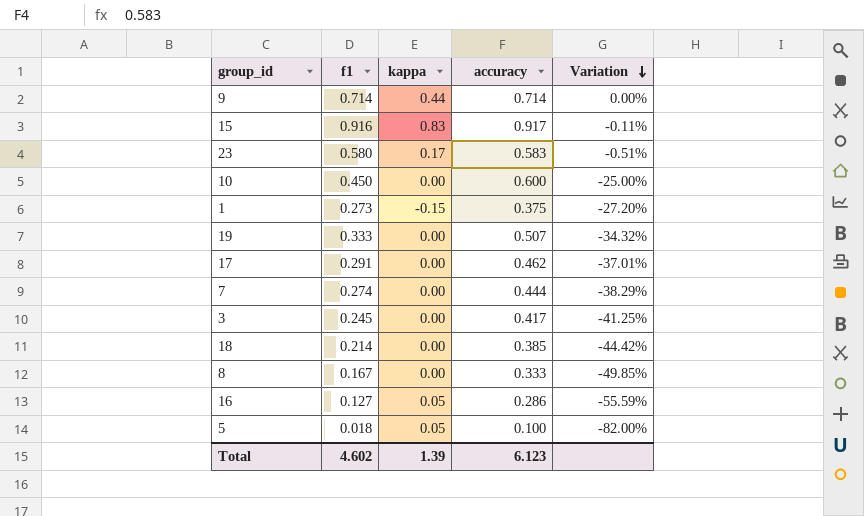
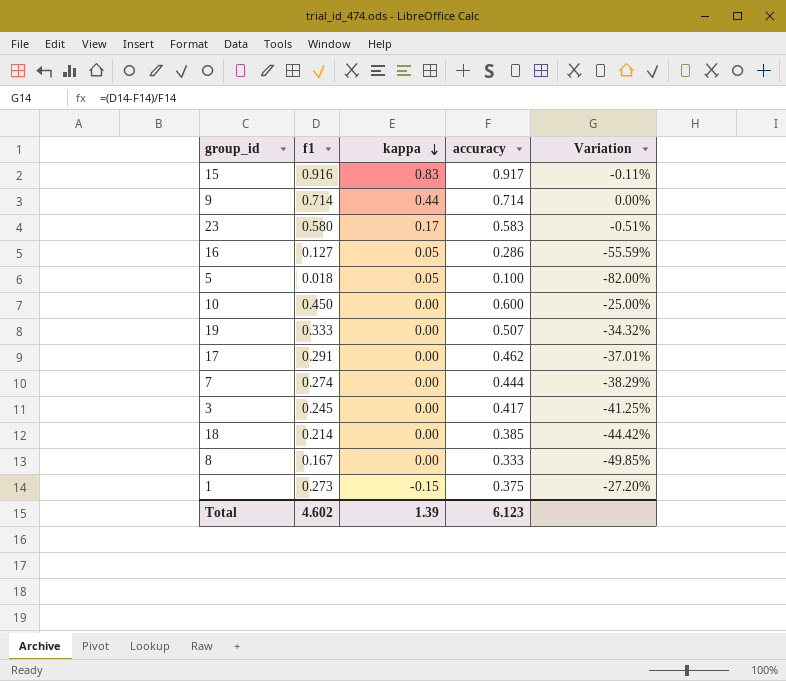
row order: Variation descending -> kappa descending

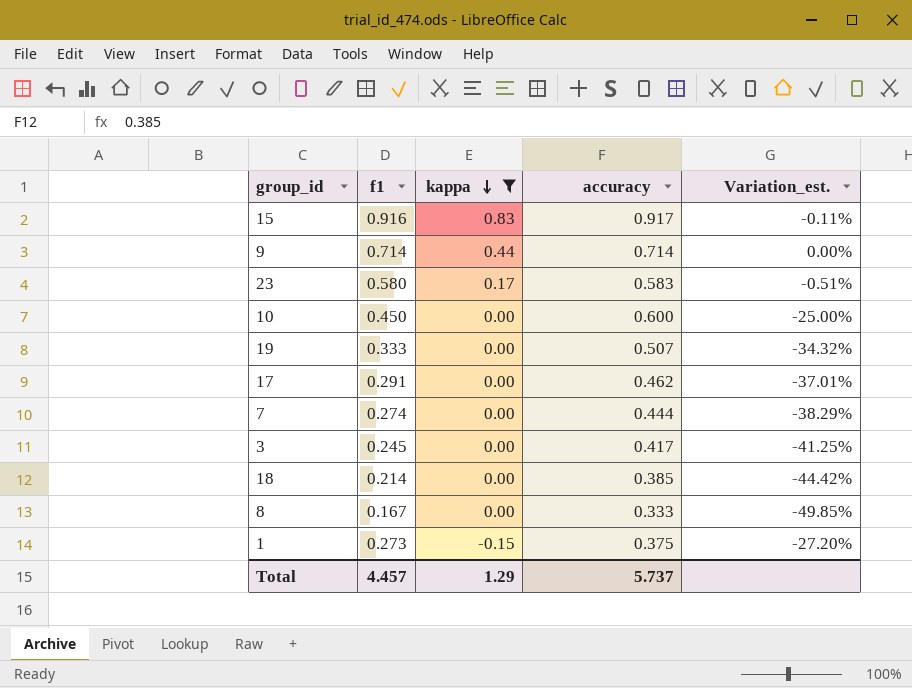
filter: none -> kappa != 0.05
column name: Variation -> Variation_est.
Total | f1: 4.602 -> 4.457
Total | kappa: 1.39 -> 1.29
Total | accuracy: 6.123 -> 5.737

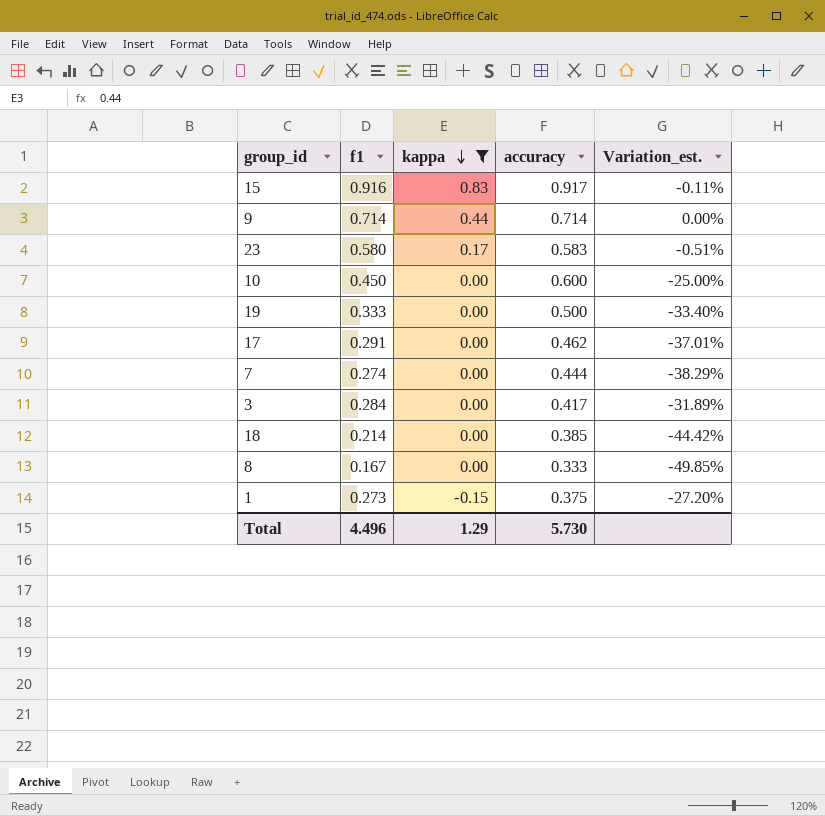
19 | accuracy: 0.507 -> 0.500
19 | Variation_est.: -34.32% -> -33.40%
3 | f1: 0.245 -> 0.284
3 | Variation_est.: -41.25% -> -31.89%
Total | f1: 4.457 -> 4.496
Total | accuracy: 5.737 -> 5.730

